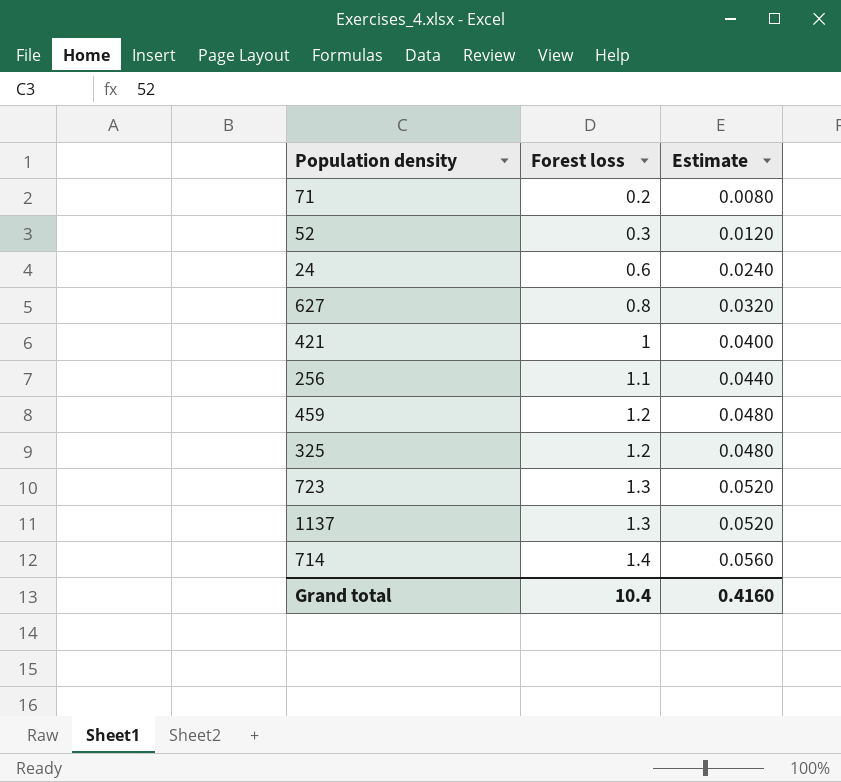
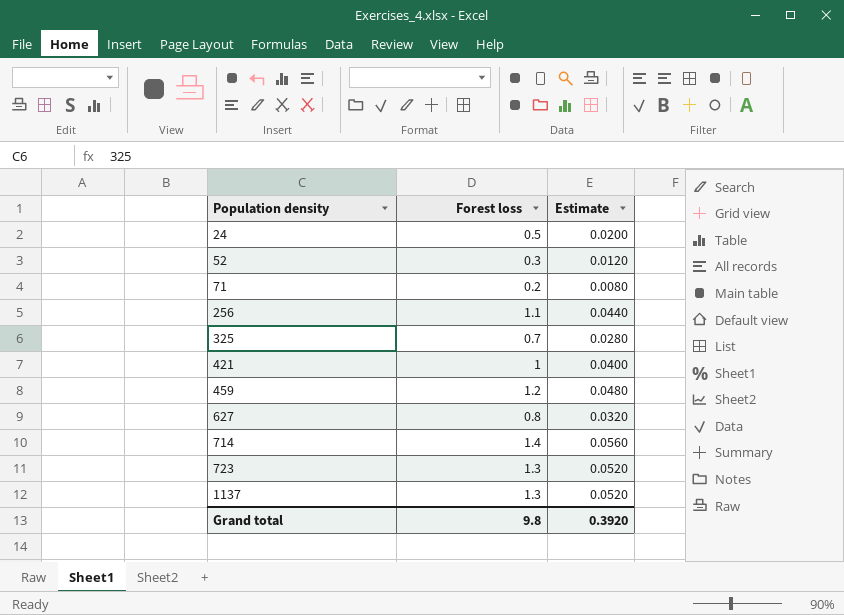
row order: Forest loss ascending -> Population density ascending
24 | Forest loss: 0.6 -> 0.5
24 | Estimate: 0.0240 -> 0.0200
325 | Forest loss: 1.2 -> 0.7
325 | Estimate: 0.0480 -> 0.0280
Grand total | Forest loss: 10.4 -> 9.8
Grand total | Estimate: 0.4160 -> 0.3920

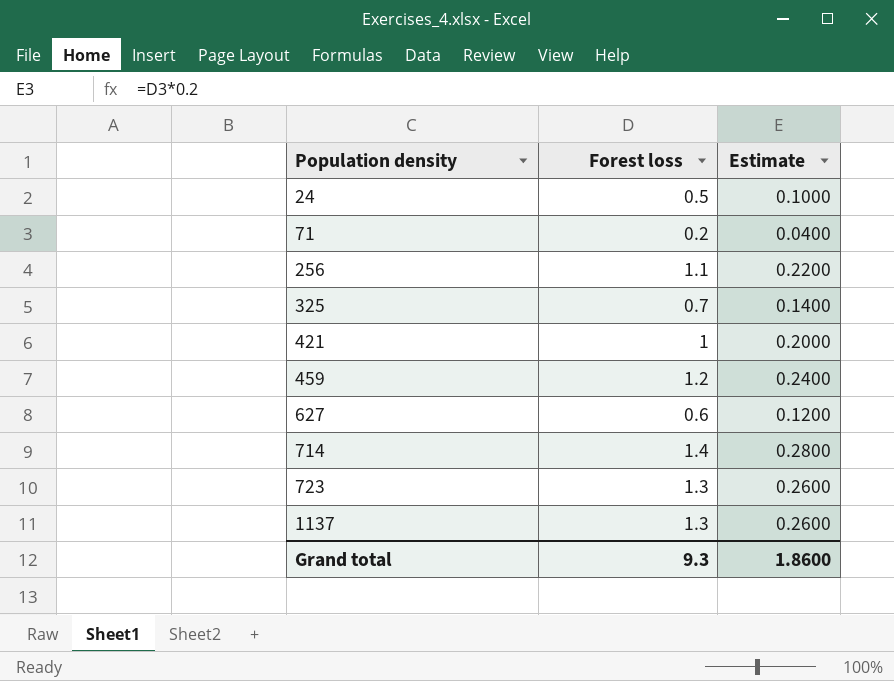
column Estimate | formula: [Forest loss] * 0.04 -> [Forest loss] * 0.2
row 52: 0.3 | 0.0120 -> none
627 | Forest loss: 0.8 -> 0.6
Grand total | Forest loss: 9.8 -> 9.3
Grand total | Estimate: 0.3920 -> 1.8600

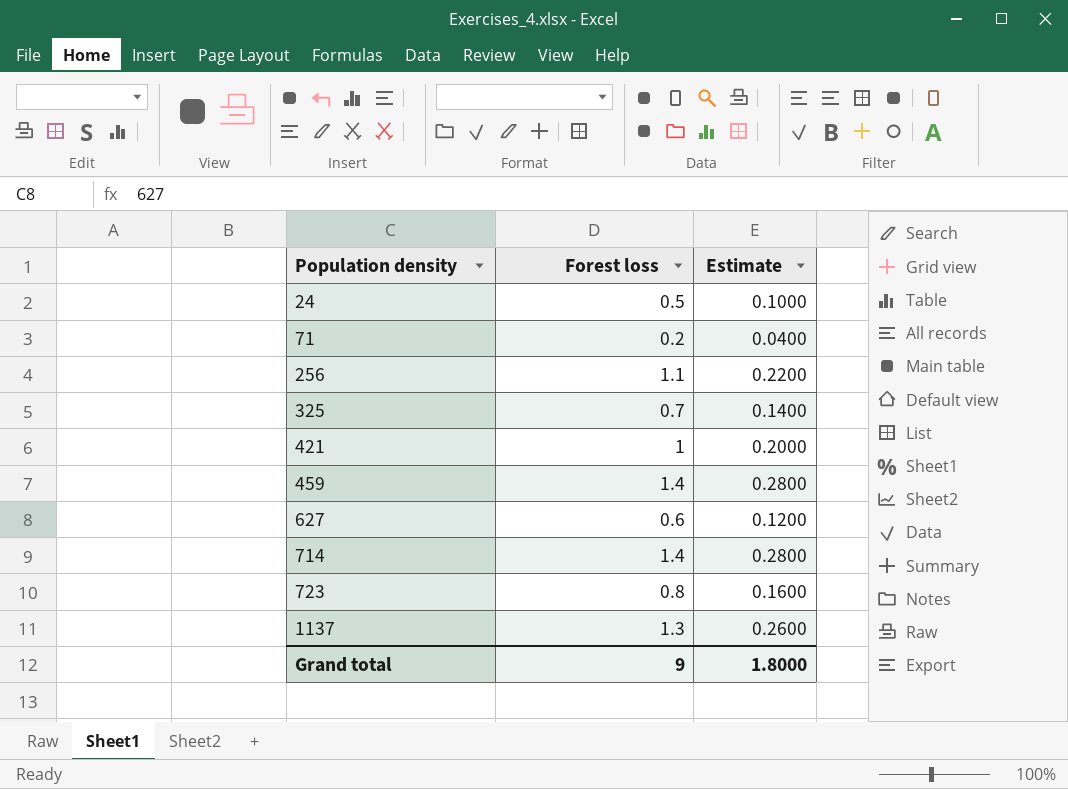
459 | Forest loss: 1.2 -> 1.4
459 | Estimate: 0.2400 -> 0.2800
723 | Forest loss: 1.3 -> 0.8
723 | Estimate: 0.2600 -> 0.1600
Grand total | Forest loss: 9.3 -> 9
Grand total | Estimate: 1.8600 -> 1.8000

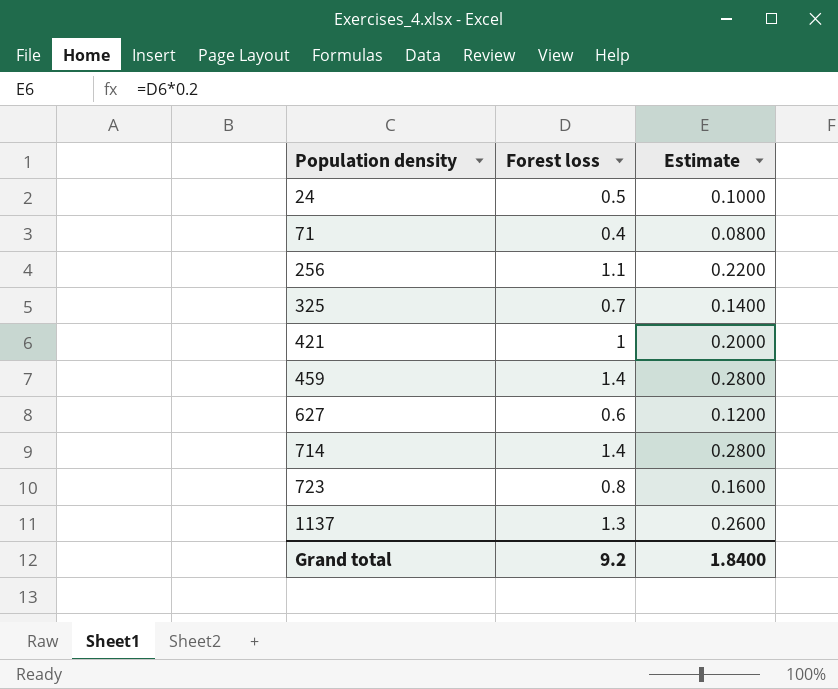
71 | Forest loss: 0.2 -> 0.4
71 | Estimate: 0.0400 -> 0.0800
Grand total | Forest loss: 9 -> 9.2
Grand total | Estimate: 1.8000 -> 1.8400

